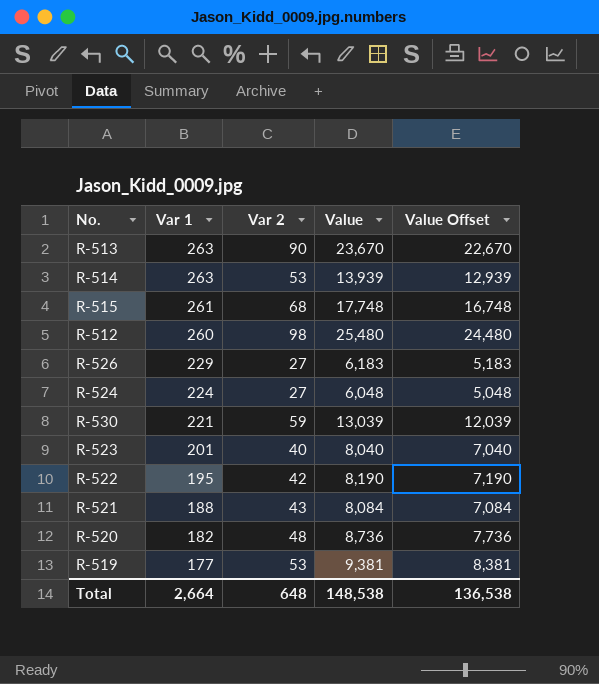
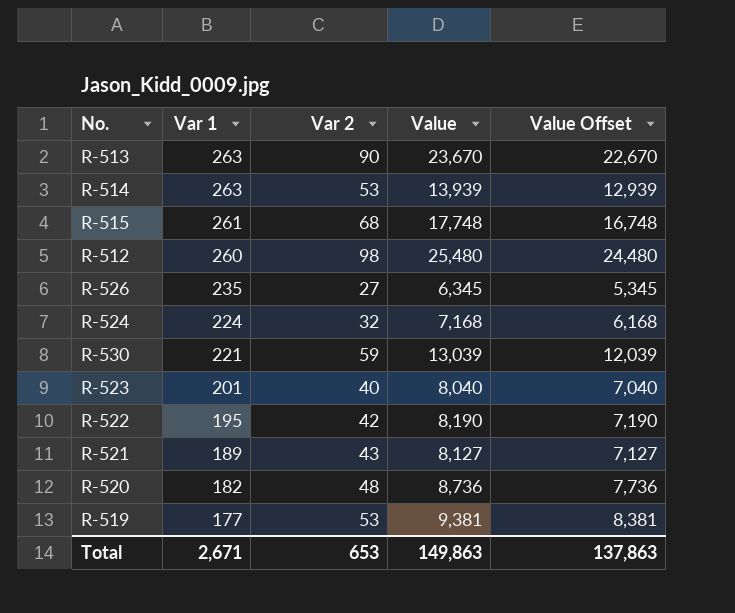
R-526 | Var 1: 229 -> 235
R-526 | Value: 6,183 -> 6,345
R-526 | Value Offset: 5,183 -> 5,345
R-524 | Var 2: 27 -> 32
R-524 | Value: 6,048 -> 7,168
R-524 | Value Offset: 5,048 -> 6,168
R-521 | Var 1: 188 -> 189
R-521 | Value: 8,084 -> 8,127
R-521 | Value Offset: 7,084 -> 7,127
Total | Var 1: 2,664 -> 2,671
Total | Var 2: 648 -> 653
Total | Value: 148,538 -> 149,863
Total | Value Offset: 136,538 -> 137,863

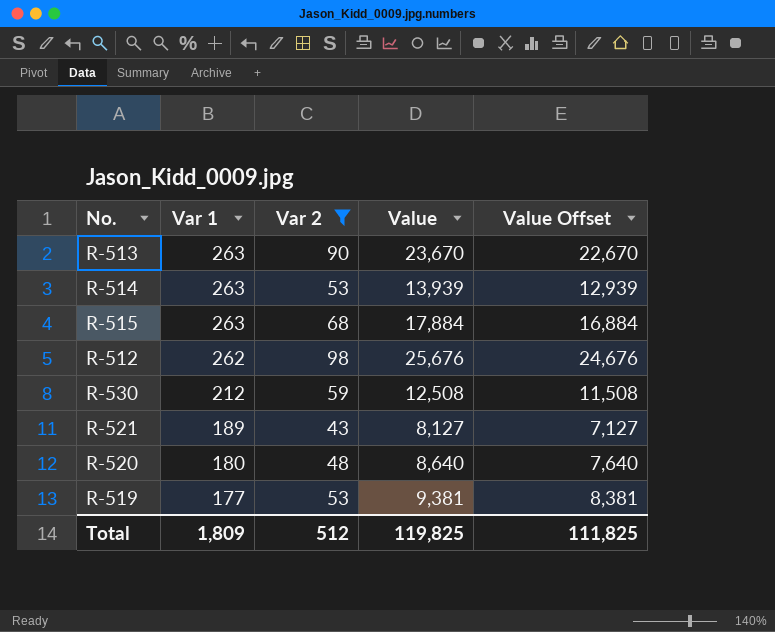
filter: none -> Var 2 >= 43
R-515 | Var 1: 261 -> 263
R-515 | Value: 17,748 -> 17,884
R-515 | Value Offset: 16,748 -> 16,884
R-512 | Var 1: 260 -> 262
R-512 | Value: 25,480 -> 25,676
R-512 | Value Offset: 24,480 -> 24,676
R-530 | Var 1: 221 -> 212
R-530 | Value: 13,039 -> 12,508
R-530 | Value Offset: 12,039 -> 11,508
R-520 | Var 1: 182 -> 180
R-520 | Value: 8,736 -> 8,640
R-520 | Value Offset: 7,736 -> 7,640
Total | Var 1: 2,671 -> 1,809
Total | Var 2: 653 -> 512
Total | Value: 149,863 -> 119,825
Total | Value Offset: 137,863 -> 111,825

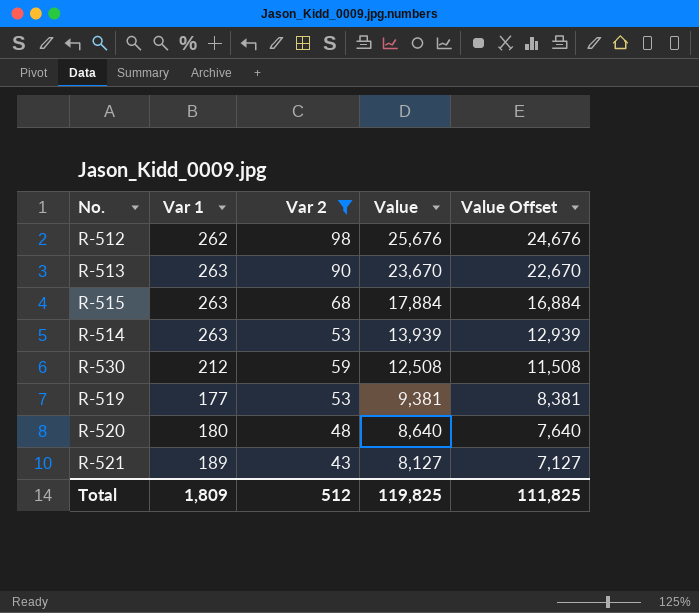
row order: Var 1 descending -> Value descending

